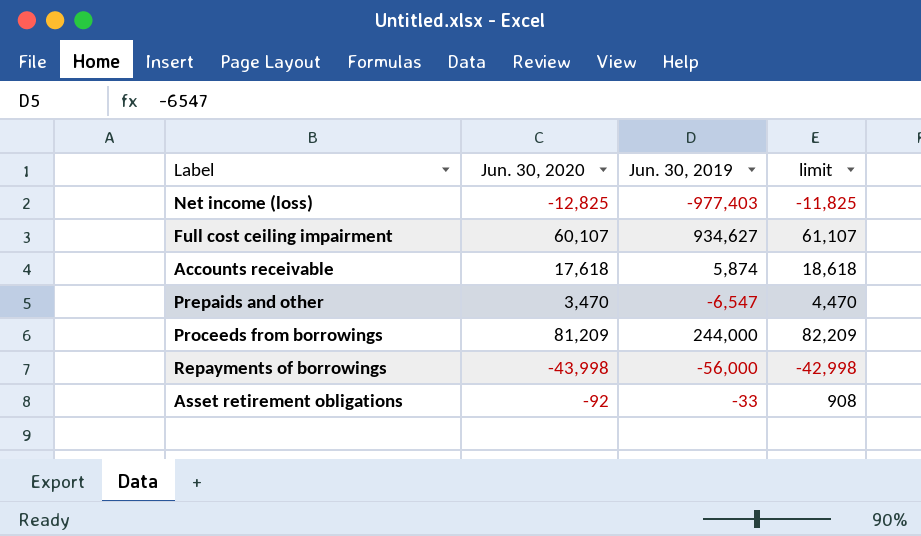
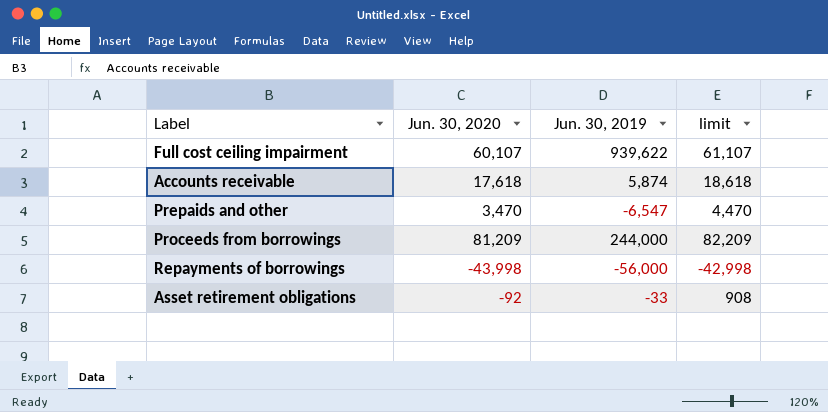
row Net income (loss): -12,825 | -977,403 | -11,825 -> none
Full cost ceiling impairment | Jun. 30, 2019: 934,627 -> 939,622

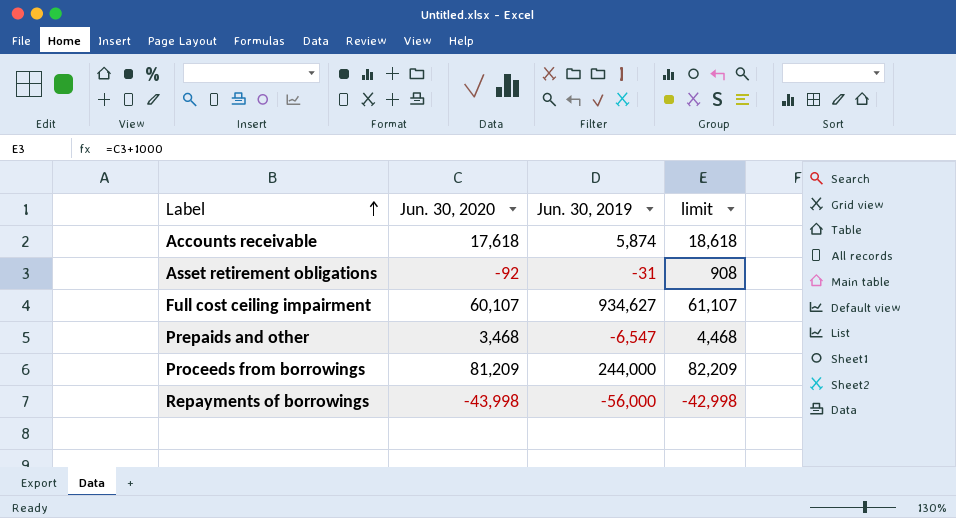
row order: none -> Label ascending
Asset retirement obligations | Jun. 30, 2019: -33 -> -31
Full cost ceiling impairment | Jun. 30, 2019: 939,622 -> 934,627
Prepaids and other | Jun. 30, 2020: 3,470 -> 3,468
Prepaids and other | limit: 4,470 -> 4,468

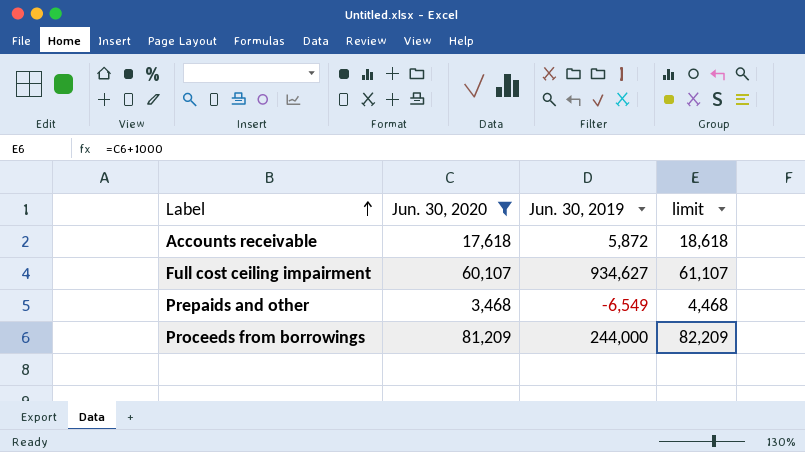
filter: none -> Jun. 30, 2020 >= 3,468
Accounts receivable | Jun. 30, 2019: 5,874 -> 5,872
Prepaids and other | Jun. 30, 2019: -6,547 -> -6,549

